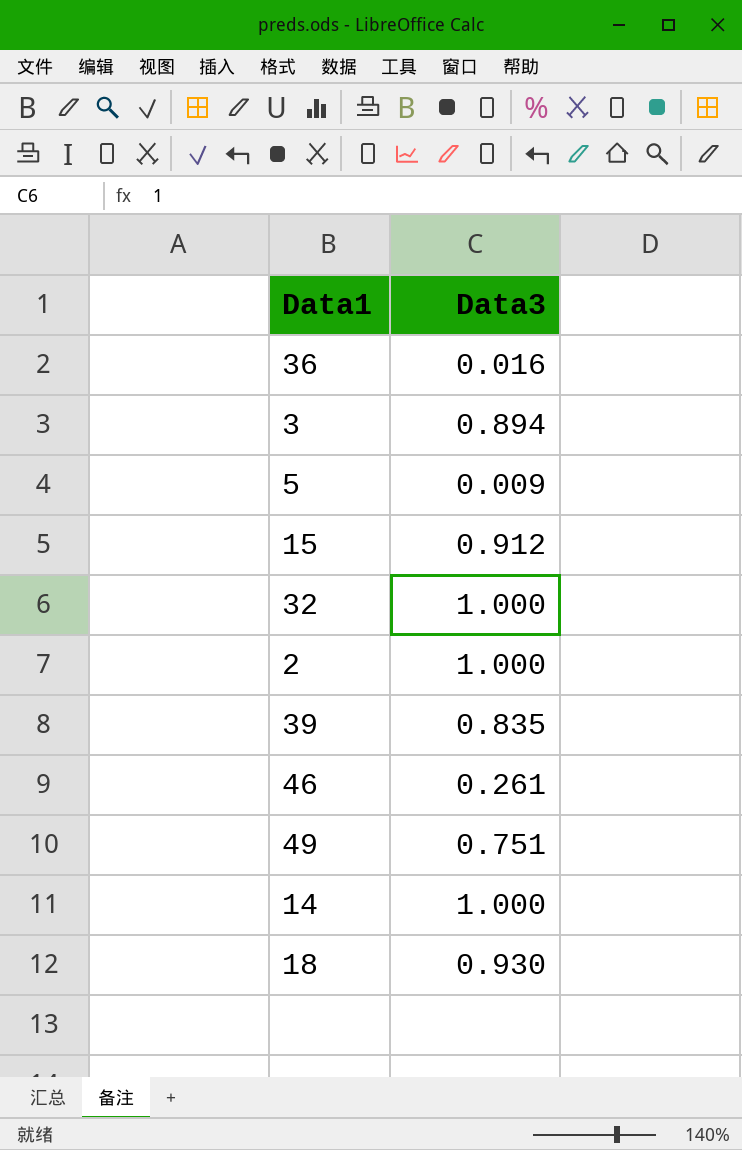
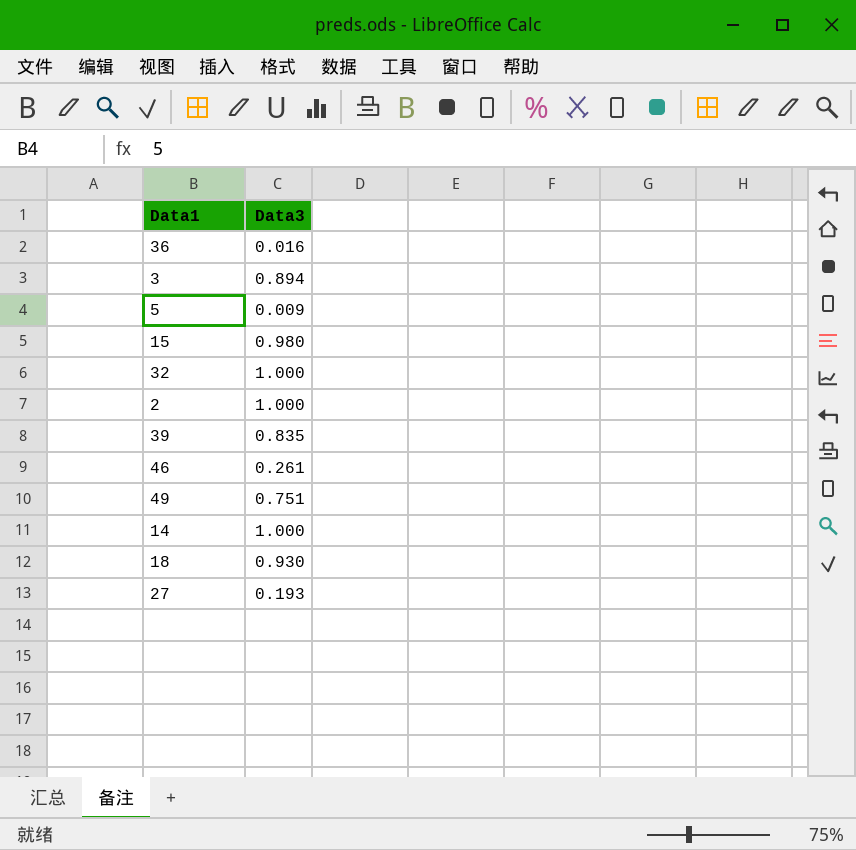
15 | Data3: 0.912 -> 0.980
row 27: none -> 0.193

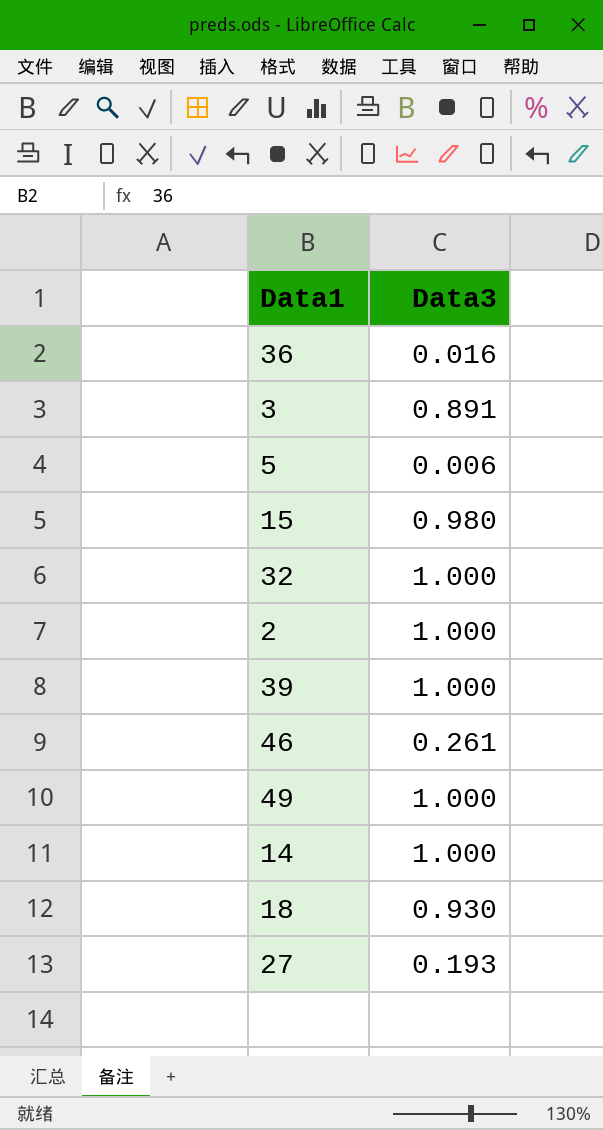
3 | Data3: 0.894 -> 0.891
5 | Data3: 0.009 -> 0.006
39 | Data3: 0.835 -> 1.000
49 | Data3: 0.751 -> 1.000

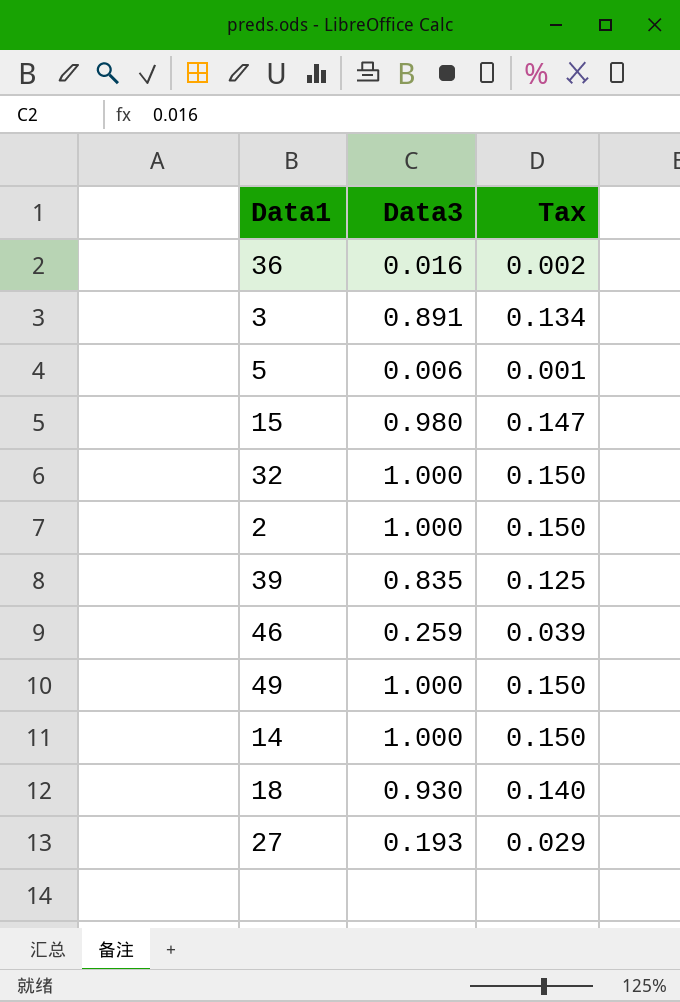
column Tax | formula: none -> [Data3] * 0.15
39 | Data3: 1.000 -> 0.835
46 | Data3: 0.261 -> 0.259

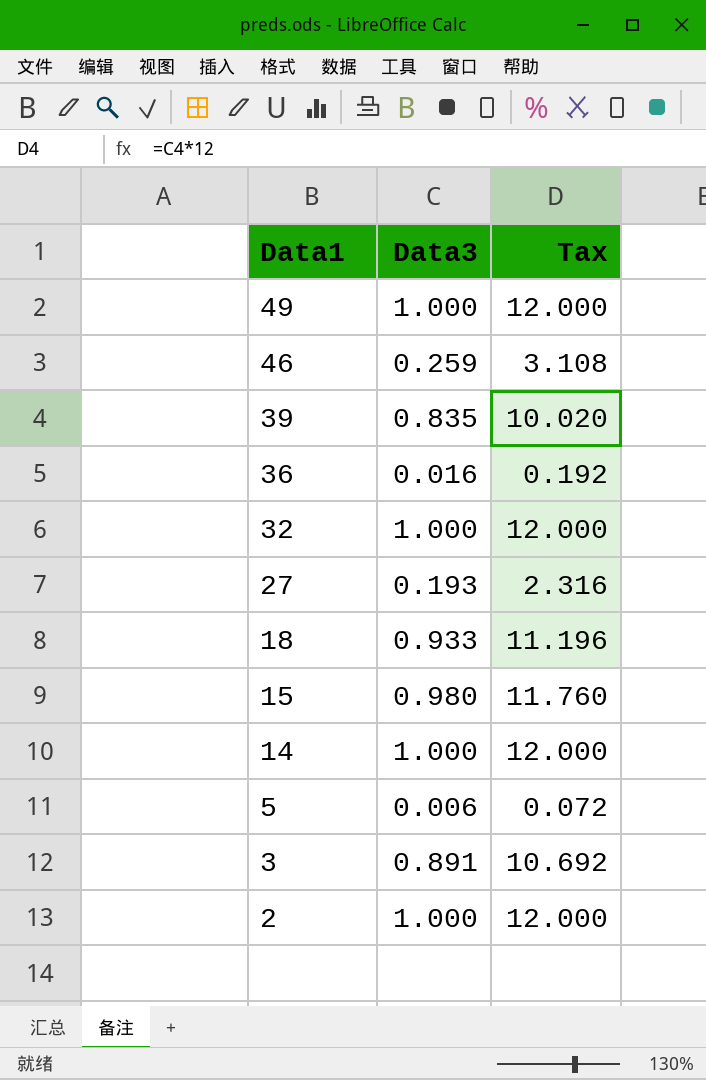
row order: none -> Data1 descending
column Tax | formula: [Data3] * 0.15 -> [Data3] * 12
18 | Data3: 0.930 -> 0.933

